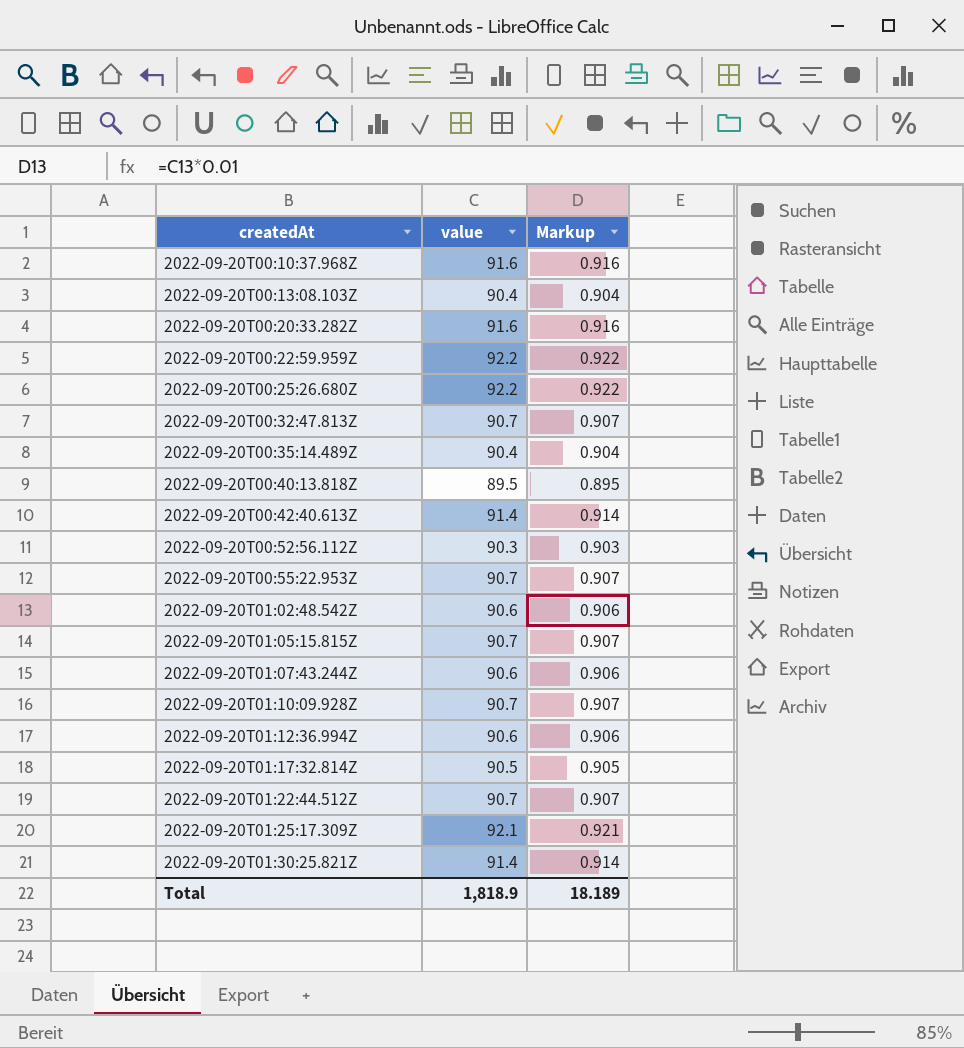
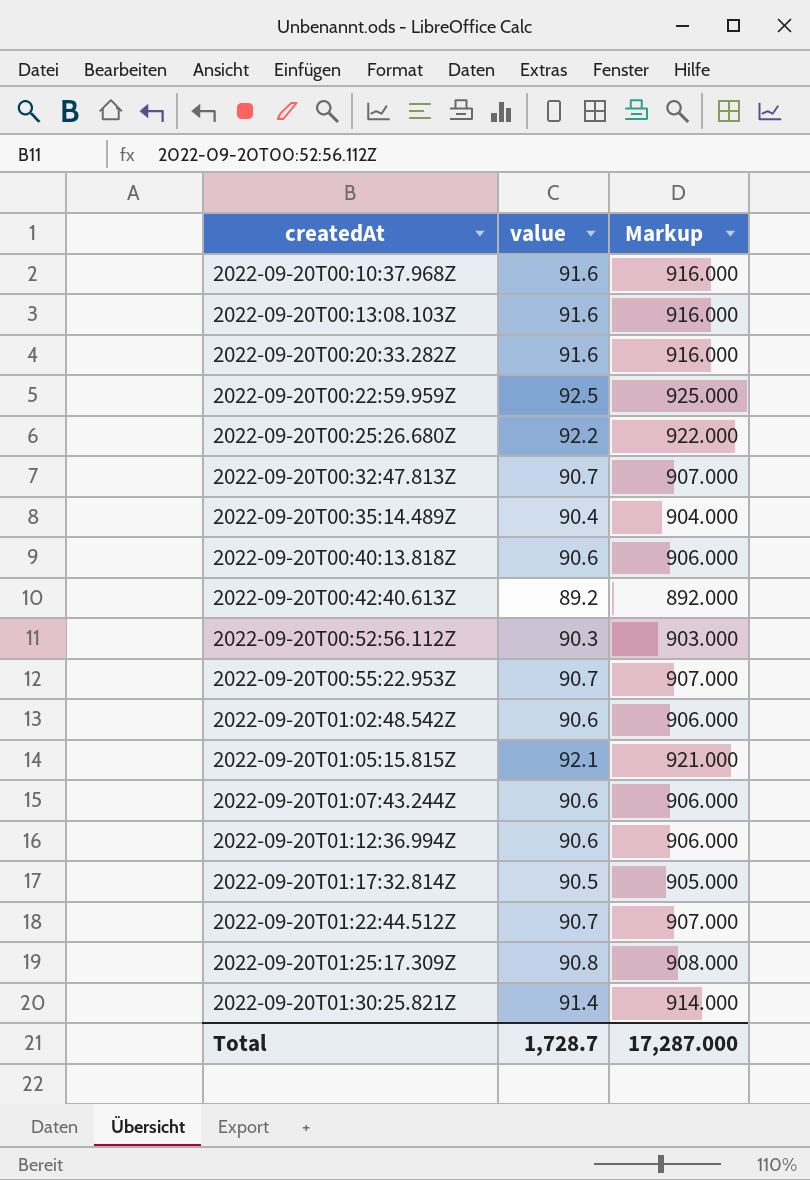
column Markup | formula: [value] * 0.01 -> [value] * 10
row 2022-09-20T01:10:09.928Z: 90.7 | 0.907 -> none
2022-09-20T00:13:08.103Z | value: 90.4 -> 91.6
2022-09-20T00:22:59.959Z | value: 92.2 -> 92.5
2022-09-20T00:40:13.818Z | value: 89.5 -> 90.6
2022-09-20T00:42:40.613Z | value: 91.4 -> 89.2
2022-09-20T01:05:15.815Z | value: 90.7 -> 92.1
2022-09-20T01:25:17.309Z | value: 92.1 -> 90.8
Total | value: 1,818.9 -> 1,728.7
Total | Markup: 18.189 -> 17,287.000

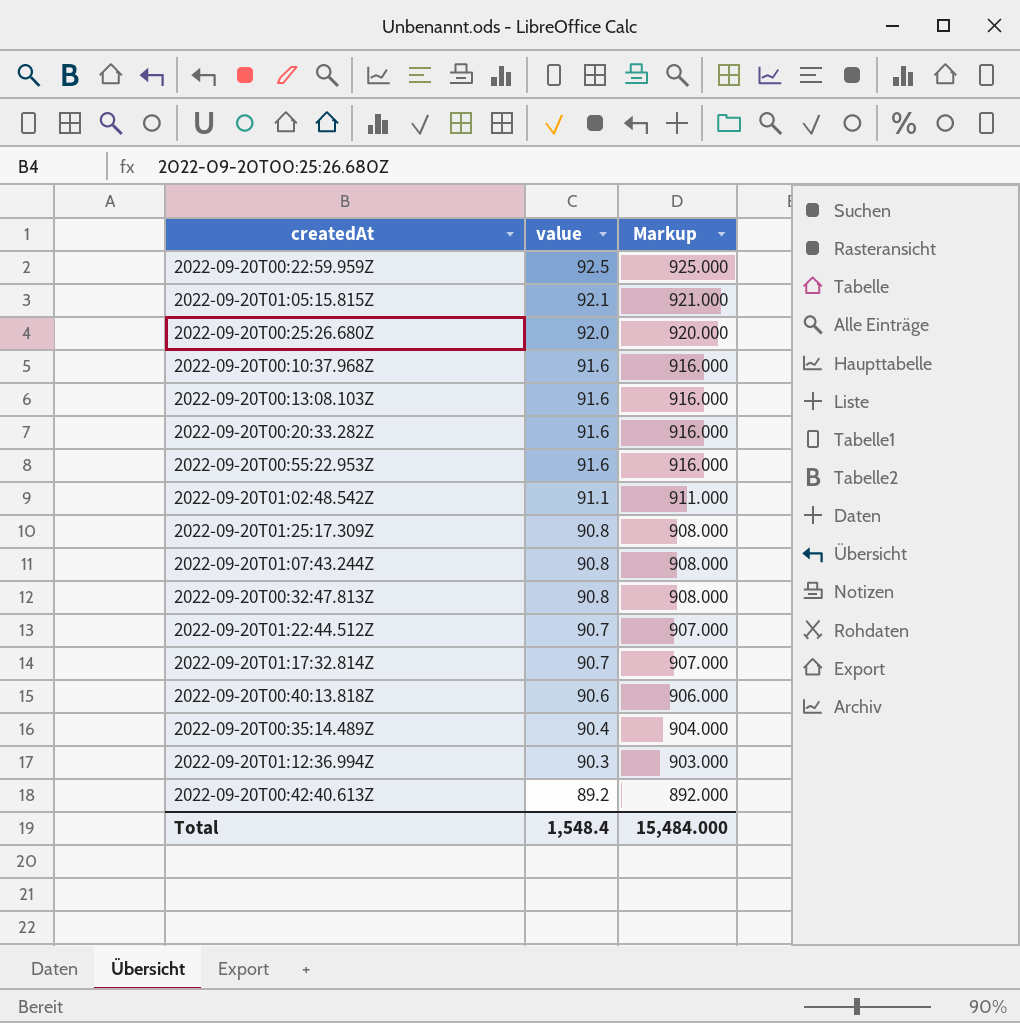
row order: createdAt ascending -> value descending
row 2022-09-20T00:52:56.112Z: 90.3 | 903.000 -> none
row 2022-09-20T01:30:25.821Z: 91.4 | 914.000 -> none
2022-09-20T00:25:26.680Z | value: 92.2 -> 92.0
2022-09-20T00:25:26.680Z | Markup: 922.000 -> 920.000
2022-09-20T00:55:22.953Z | value: 90.7 -> 91.6
2022-09-20T00:55:22.953Z | Markup: 907.000 -> 916.000
2022-09-20T01:02:48.542Z | value: 90.6 -> 91.1
2022-09-20T01:02:48.542Z | Markup: 906.000 -> 911.000
2022-09-20T01:07:43.244Z | value: 90.6 -> 90.8
2022-09-20T01:07:43.244Z | Markup: 906.000 -> 908.000
2022-09-20T00:32:47.813Z | value: 90.7 -> 90.8
2022-09-20T00:32:47.813Z | Markup: 907.000 -> 908.000
2022-09-20T01:17:32.814Z | value: 90.5 -> 90.7
2022-09-20T01:17:32.814Z | Markup: 905.000 -> 907.000
2022-09-20T01:12:36.994Z | value: 90.6 -> 90.3
2022-09-20T01:12:36.994Z | Markup: 906.000 -> 903.000
Total | value: 1,728.7 -> 1,548.4
Total | Markup: 17,287.000 -> 15,484.000

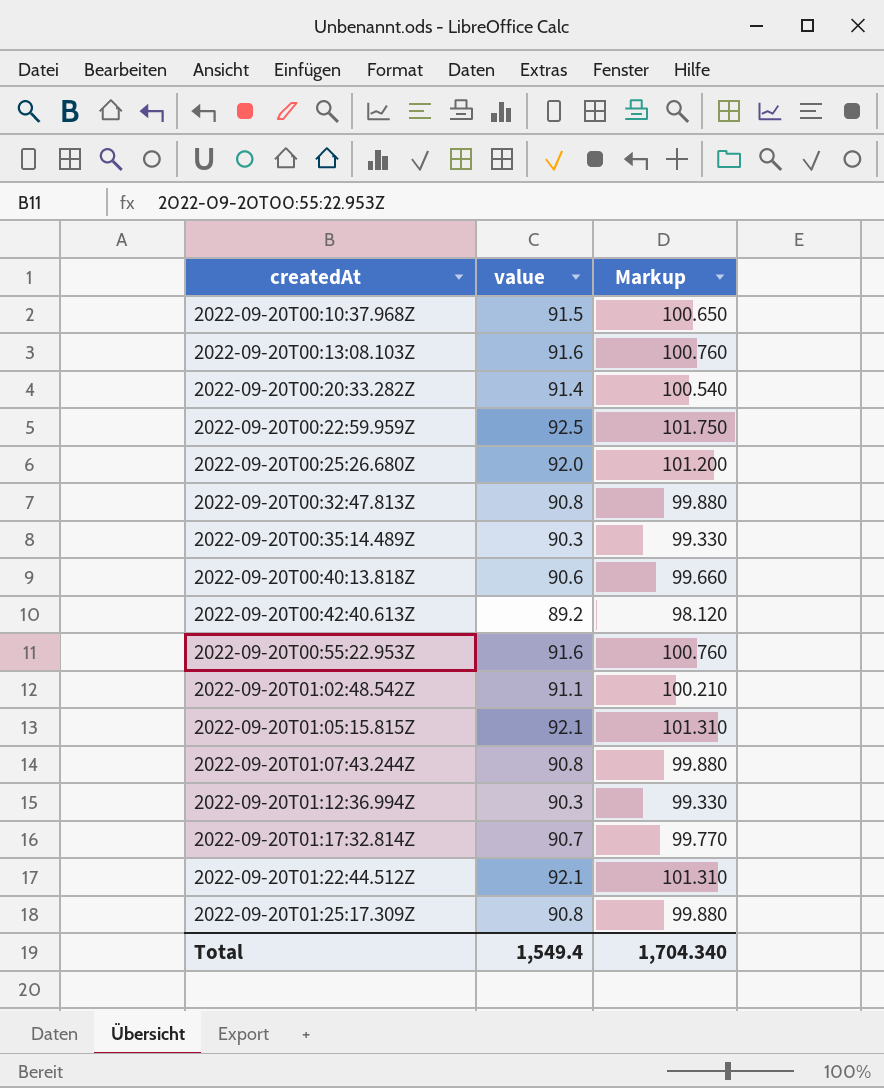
row order: value descending -> createdAt ascending
column Markup | formula: [value] * 10 -> [value] * 1.1
2022-09-20T00:10:37.968Z | value: 91.6 -> 91.5
2022-09-20T00:20:33.282Z | value: 91.6 -> 91.4
2022-09-20T00:35:14.489Z | value: 90.4 -> 90.3
2022-09-20T01:22:44.512Z | value: 90.7 -> 92.1
Total | value: 1,548.4 -> 1,549.4
Total | Markup: 15,484.000 -> 1,704.340

